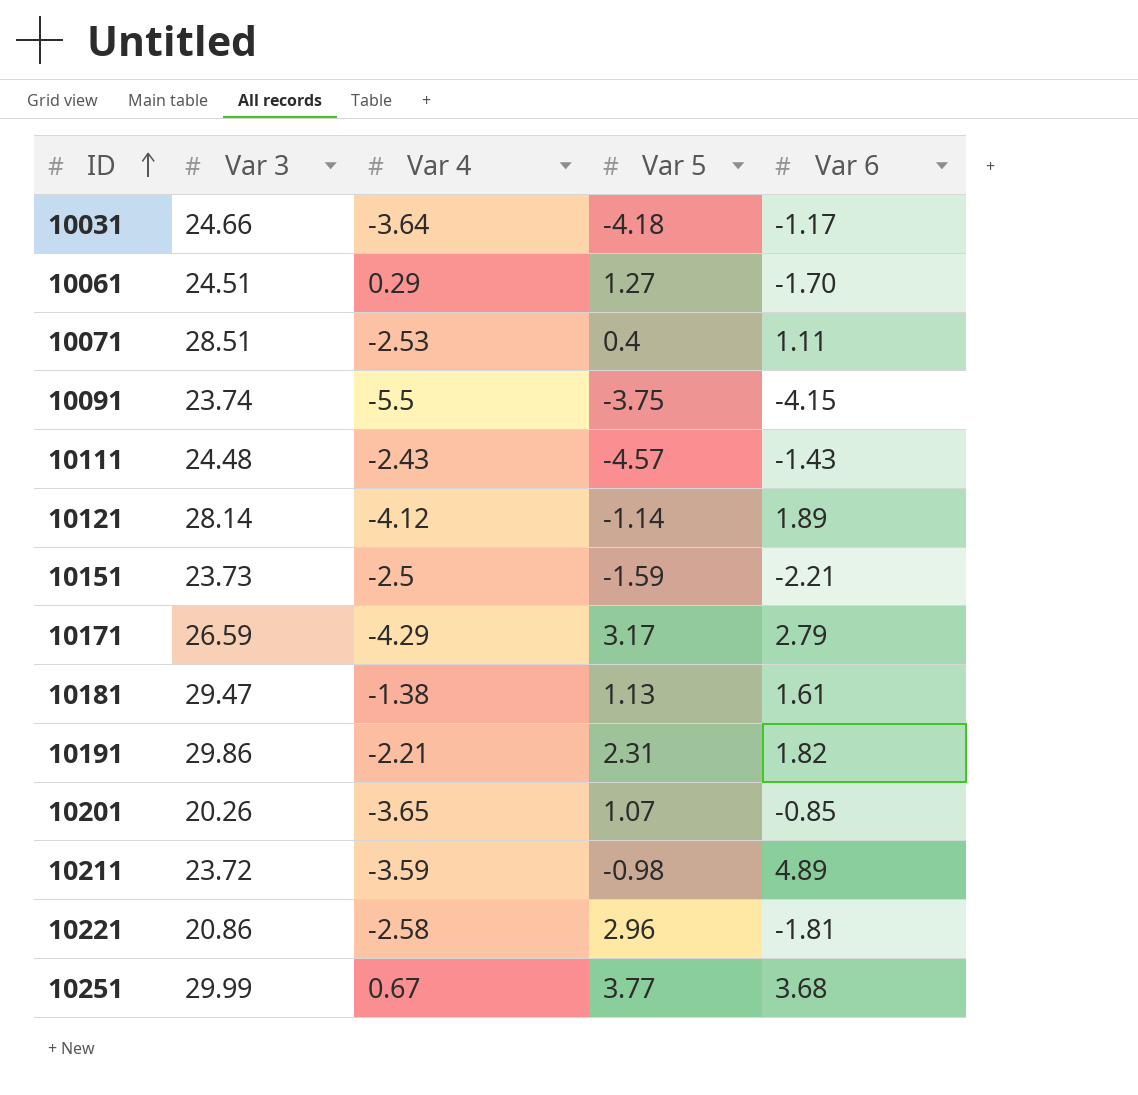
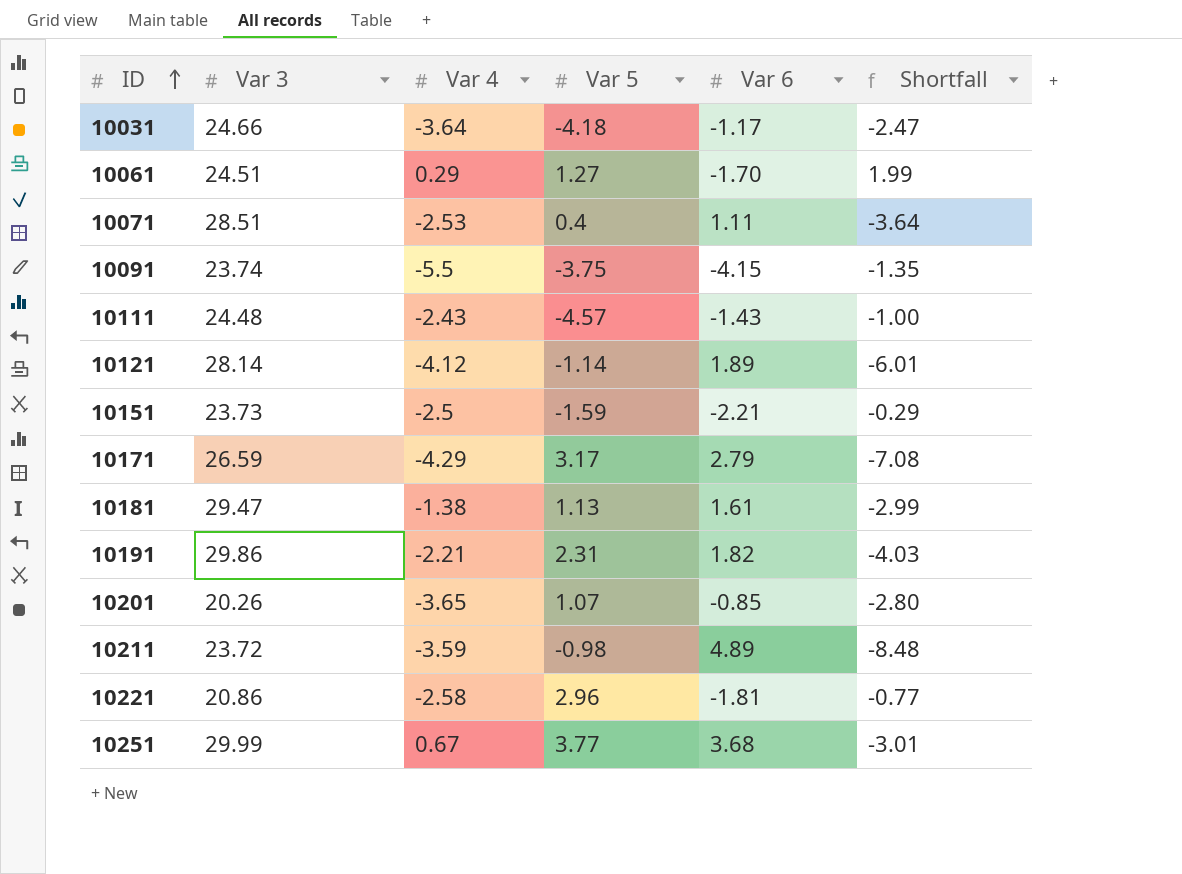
column Shortfall | formula: none -> [Var 4] - [Var 6]

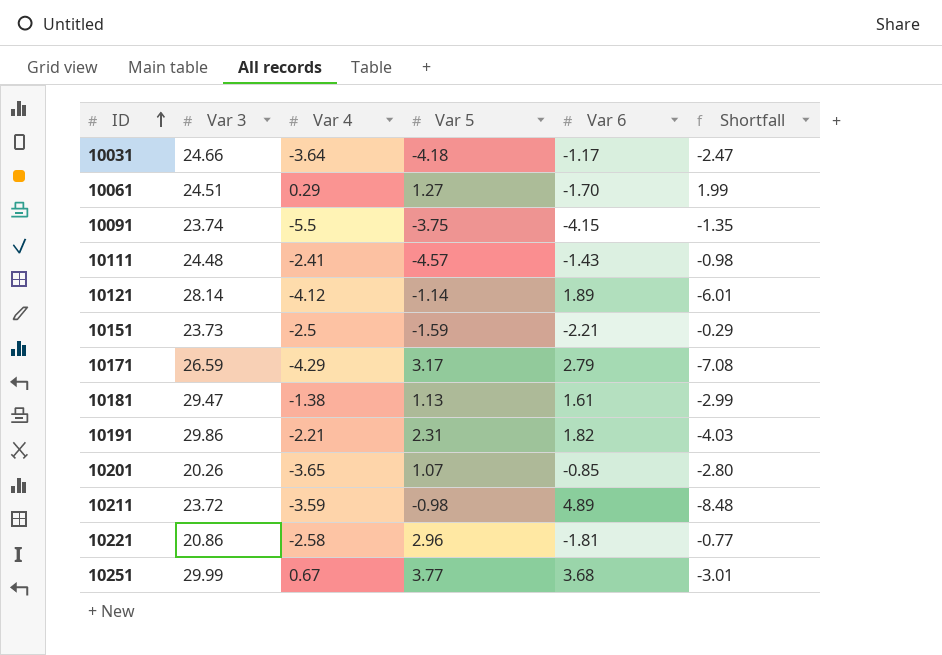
row 10071: 28.51 | -2.53 | 0.4 | 1.11 | -3.64 -> none
10111 | Var 4: -2.43 -> -2.41
10111 | Shortfall: -1.00 -> -0.98

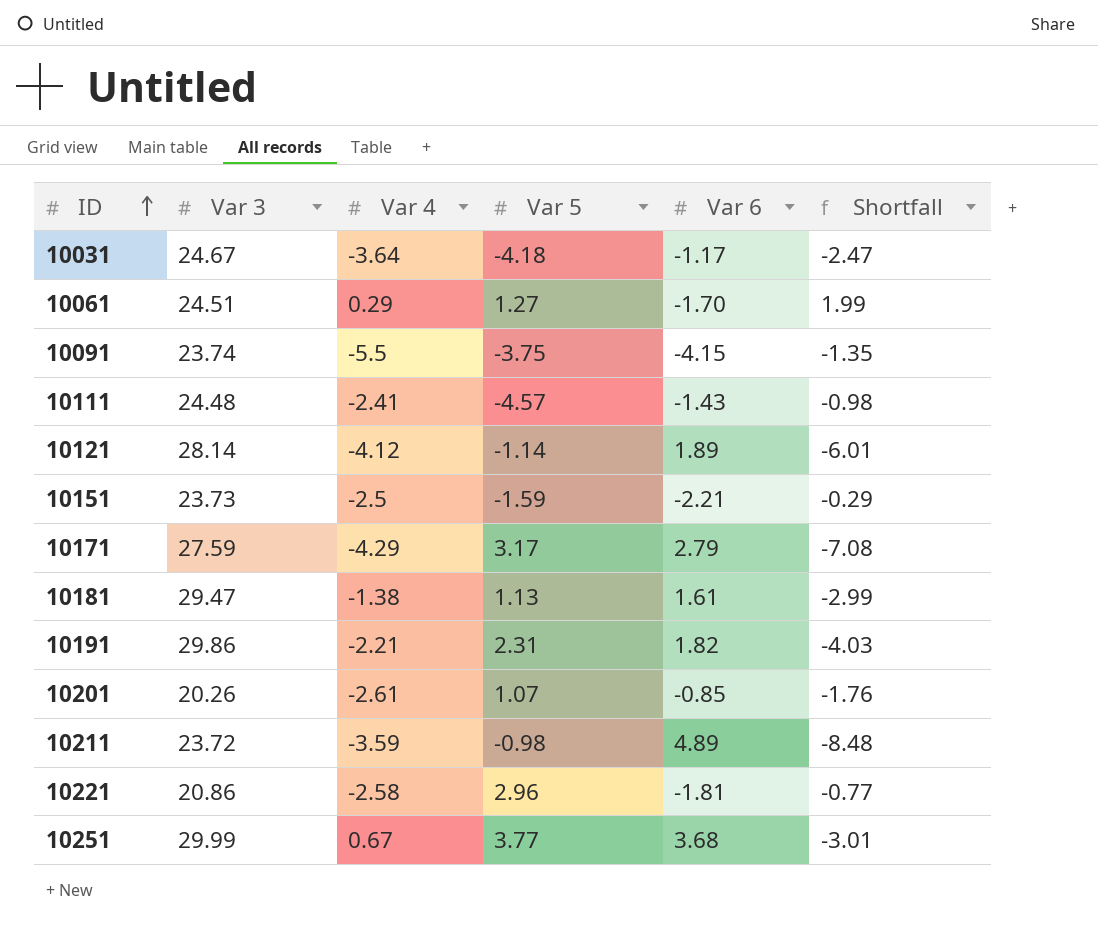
10031 | Var 3: 24.66 -> 24.67
10171 | Var 3: 26.59 -> 27.59
10201 | Var 4: -3.65 -> -2.61
10201 | Shortfall: -2.80 -> -1.76

